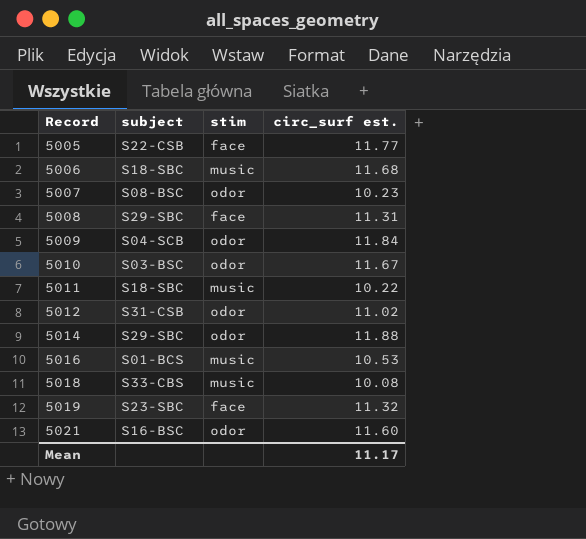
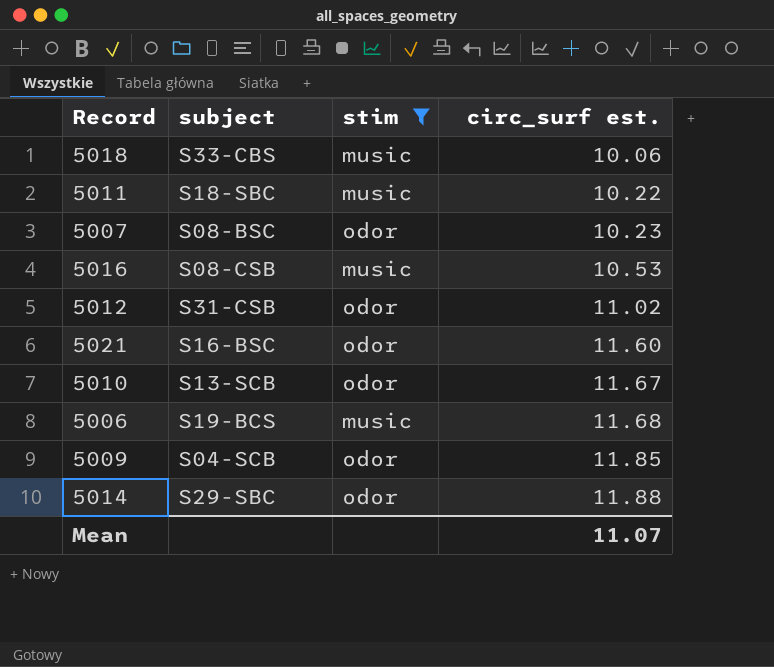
filter: none -> stim != face
row order: Record ascending -> circ_surf est. ascending
5018 | circ_surf est.: 10.08 -> 10.06
5016 | subject: S01-BCS -> S08-CSB
5010 | subject: S03-BSC -> S13-SCB
5006 | subject: S18-SBC -> S19-BCS
5009 | circ_surf est.: 11.84 -> 11.85
Mean | circ_surf est.: 11.17 -> 11.07

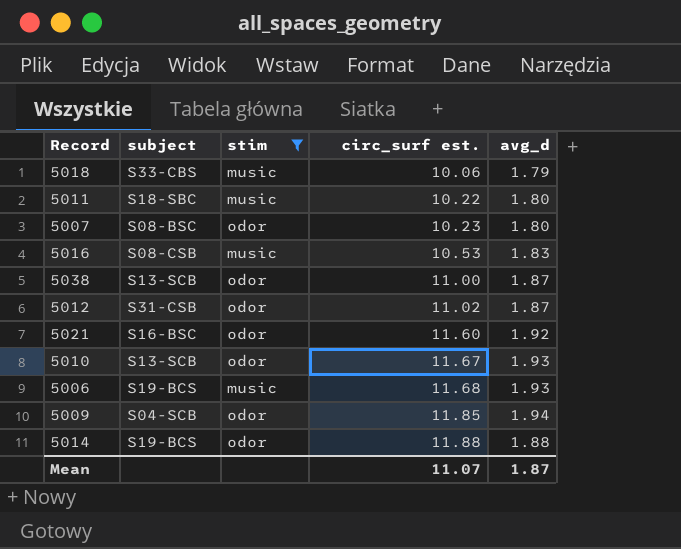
column avg_d | position: none -> 5
row 5038: none -> S13-SCB | odor | 11.00 | 1.87
5014 | subject: S29-SBC -> S19-BCS

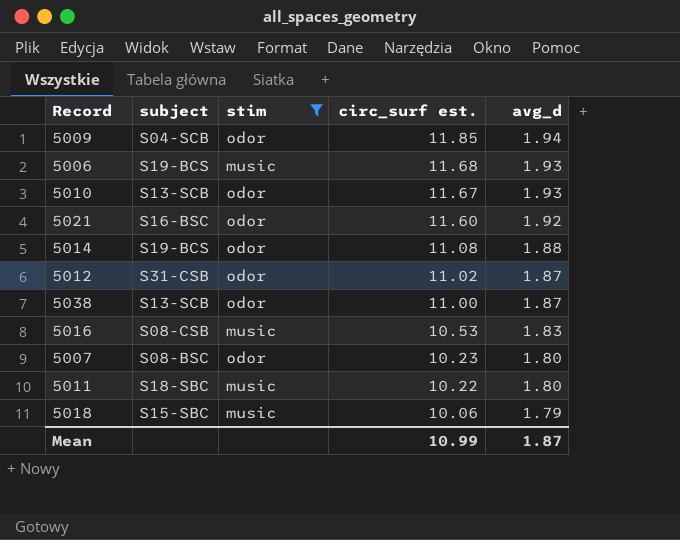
row order: circ_surf est. ascending -> circ_surf est. descending
5014 | circ_surf est.: 11.88 -> 11.08
5018 | subject: S33-CBS -> S15-SBC
Mean | circ_surf est.: 11.07 -> 10.99

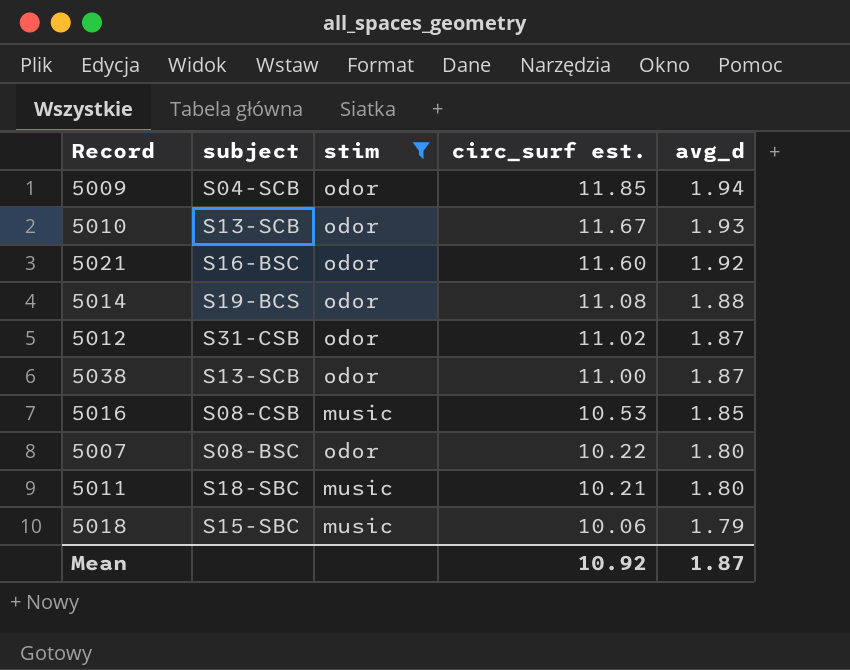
row 5006: S19-BCS | music | 11.68 | 1.93 -> none
5016 | avg_d: 1.83 -> 1.85
5007 | circ_surf est.: 10.23 -> 10.22
5011 | circ_surf est.: 10.22 -> 10.21
Mean | circ_surf est.: 10.99 -> 10.92

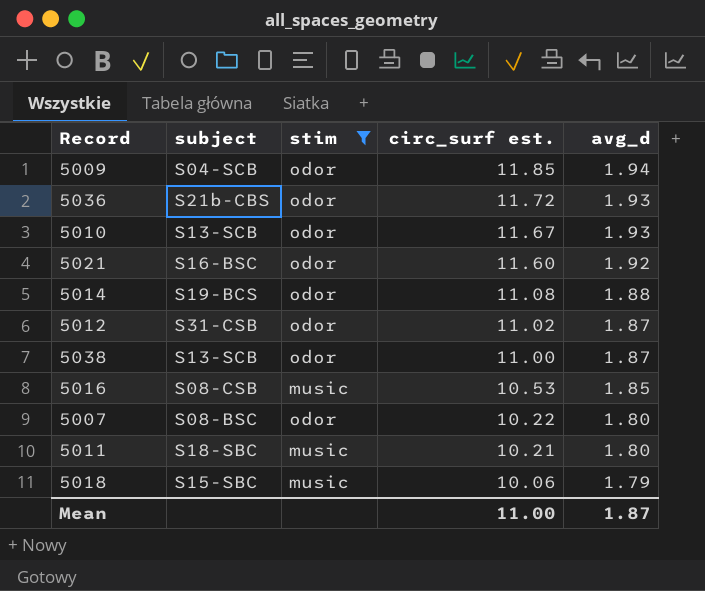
row 5036: none -> S21b-CBS | odor | 11.72 | 1.93
Mean | circ_surf est.: 10.92 -> 11.00

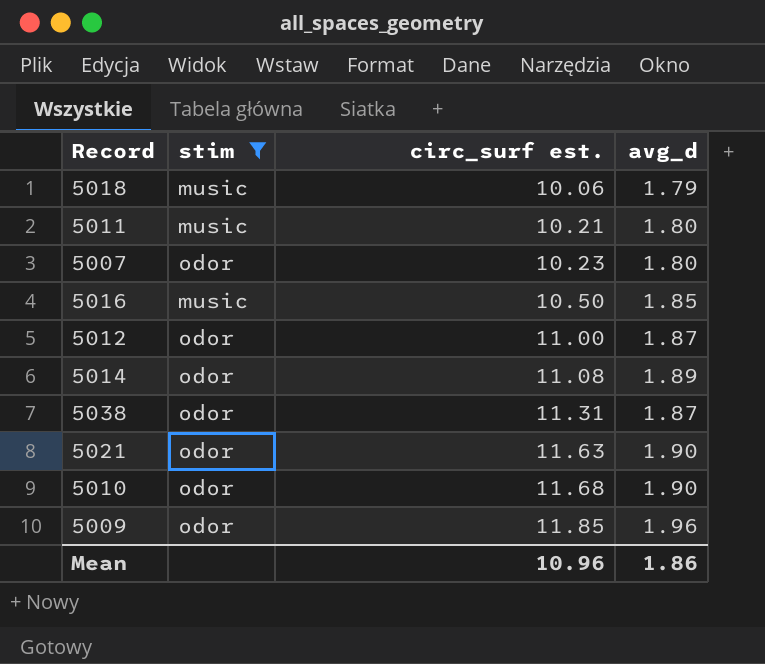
row order: circ_surf est. descending -> circ_surf est. ascending
column subject | position: 2 -> none
row 5036: S21b-CBS | odor | 11.72 | 1.93 -> none
5007 | circ_surf est.: 10.22 -> 10.23
5016 | circ_surf est.: 10.53 -> 10.50
5012 | circ_surf est.: 11.02 -> 11.00
5014 | avg_d: 1.88 -> 1.89
5038 | circ_surf est.: 11.00 -> 11.31
5021 | circ_surf est.: 11.60 -> 11.63
5021 | avg_d: 1.92 -> 1.90
5010 | circ_surf est.: 11.67 -> 11.68
5010 | avg_d: 1.93 -> 1.90
5009 | avg_d: 1.94 -> 1.96
Mean | circ_surf est.: 11.00 -> 10.96
Mean | avg_d: 1.87 -> 1.86

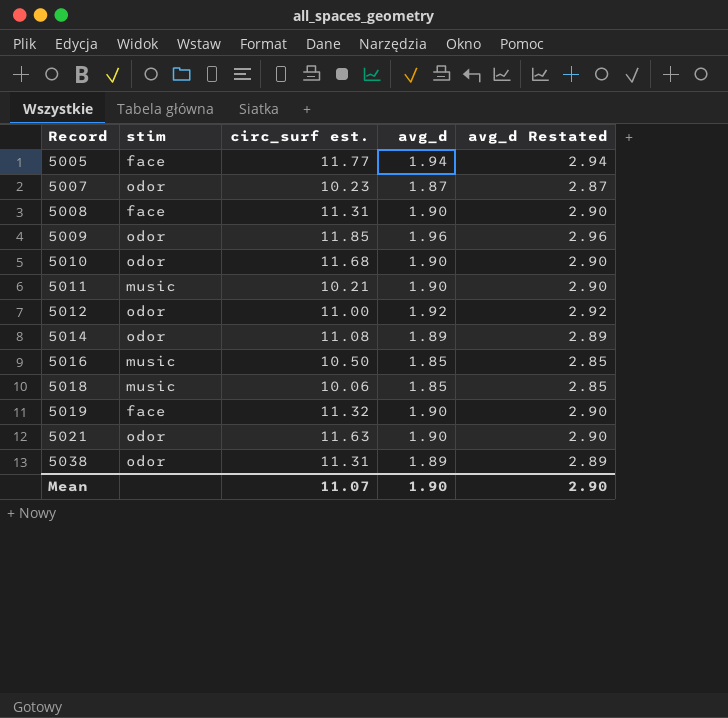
filter: stim != face -> none
row order: circ_surf est. ascending -> Record ascending
column avg_d Restated | formula: none -> [avg_d] + 1
5007 | avg_d: 1.80 -> 1.87
5011 | avg_d: 1.80 -> 1.90
5012 | avg_d: 1.87 -> 1.92
5018 | avg_d: 1.79 -> 1.85
5038 | avg_d: 1.87 -> 1.89
Mean | circ_surf est.: 10.96 -> 11.07
Mean | avg_d: 1.86 -> 1.90

